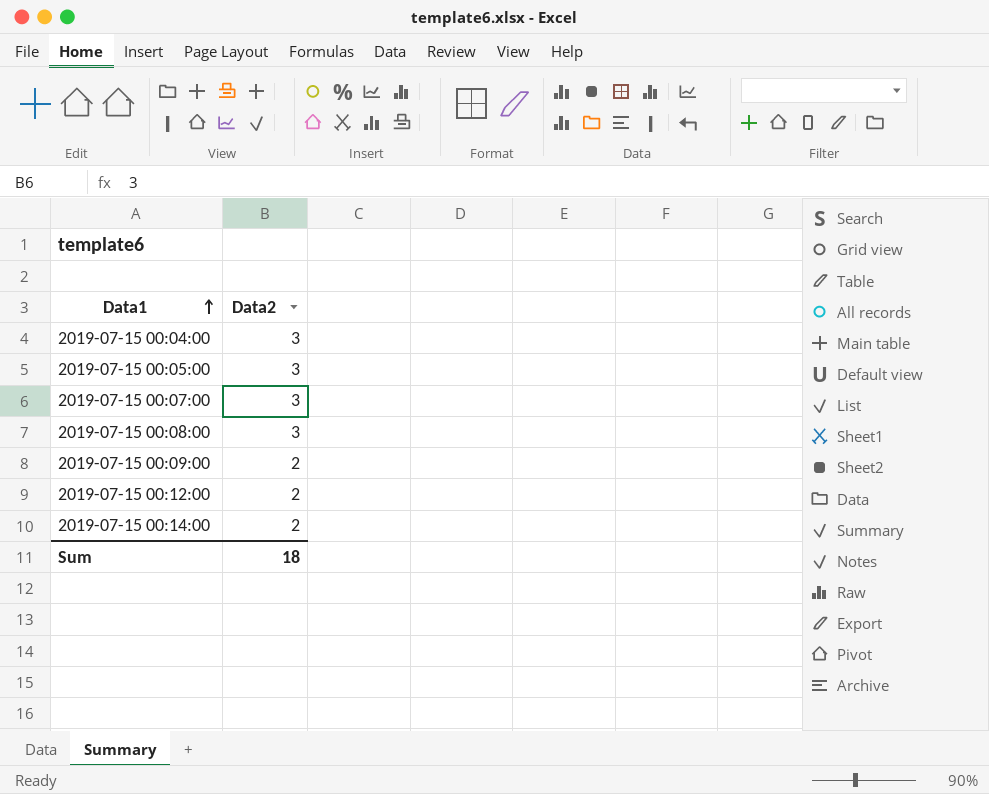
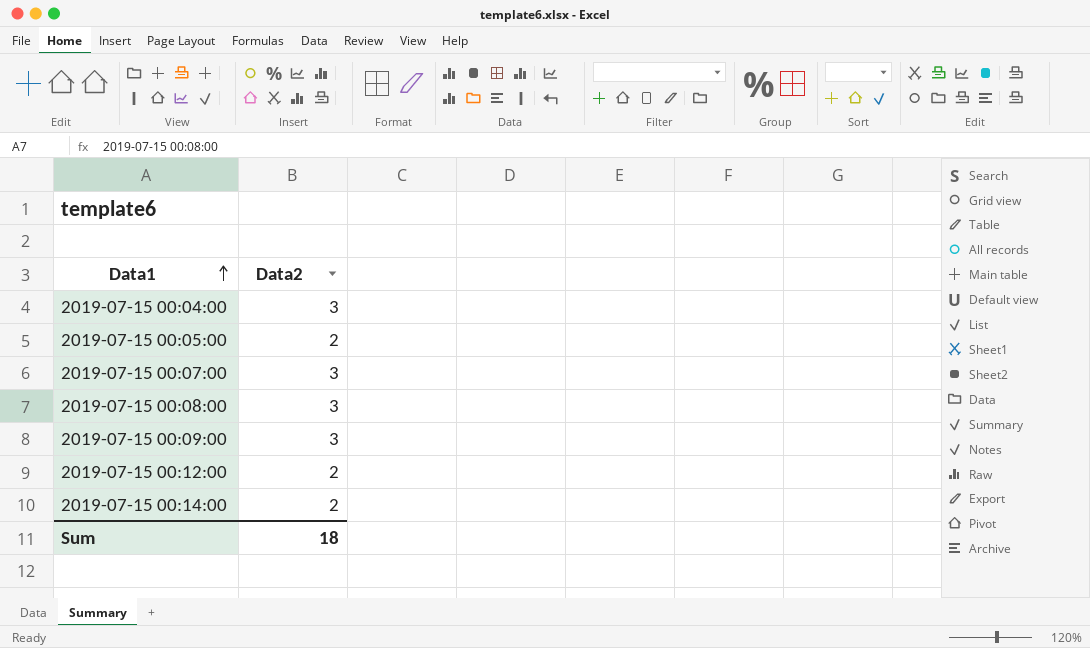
2019-07-15 00:05:00 | Data2: 3 -> 2
2019-07-15 00:09:00 | Data2: 2 -> 3

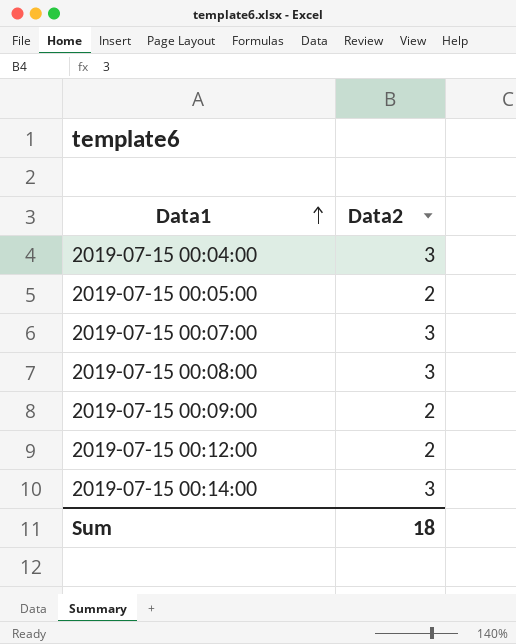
2019-07-15 00:09:00 | Data2: 3 -> 2
2019-07-15 00:14:00 | Data2: 2 -> 3

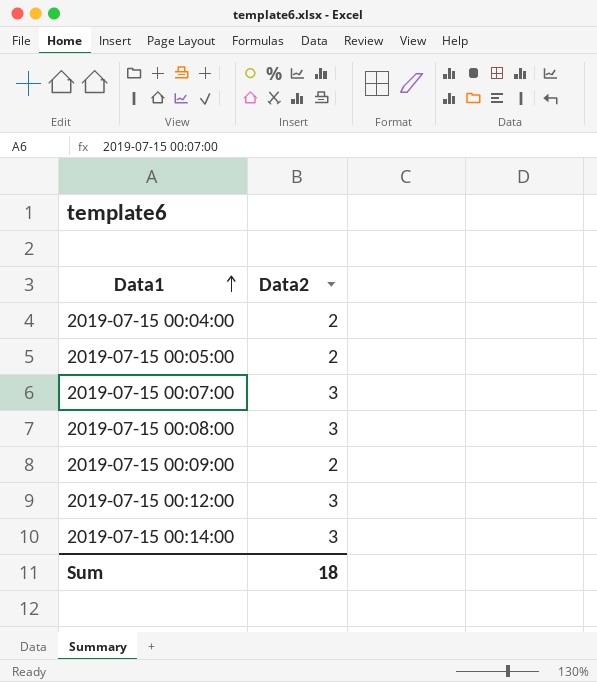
2019-07-15 00:04:00 | Data2: 3 -> 2
2019-07-15 00:12:00 | Data2: 2 -> 3

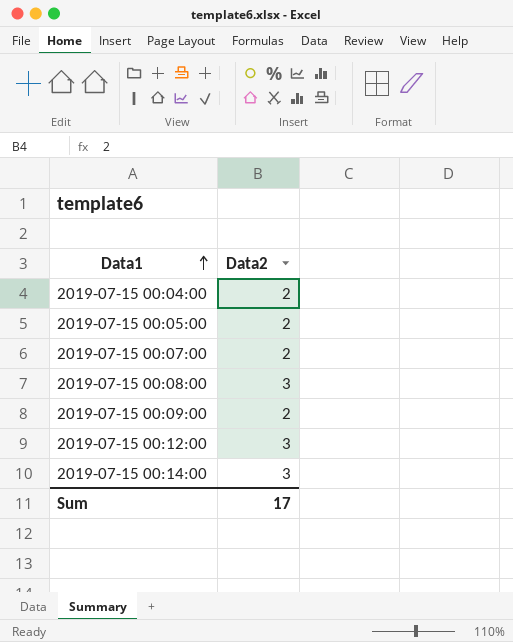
2019-07-15 00:07:00 | Data2: 3 -> 2
Sum | Data2: 18 -> 17

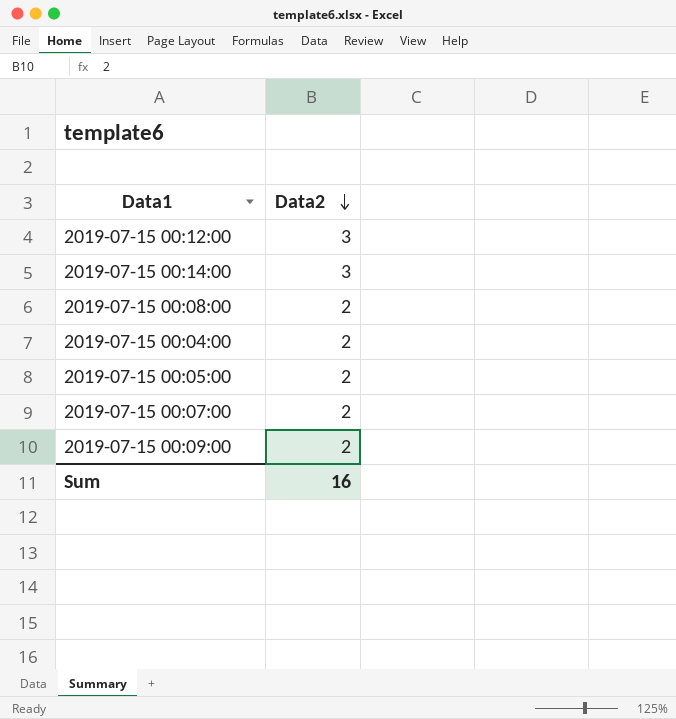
row order: Data1 ascending -> Data2 descending
2019-07-15 00:08:00 | Data2: 3 -> 2
Sum | Data2: 17 -> 16

